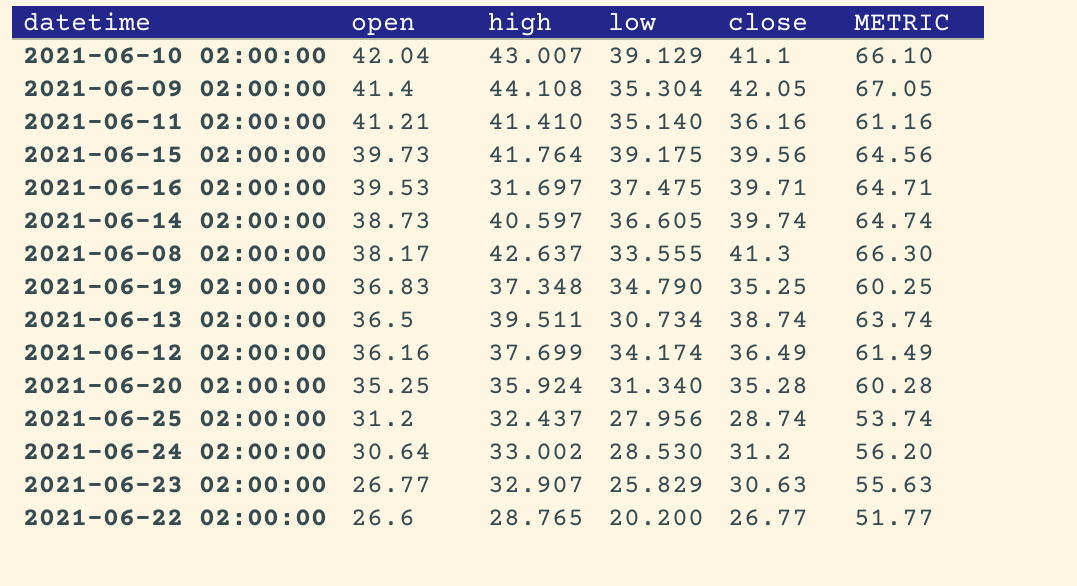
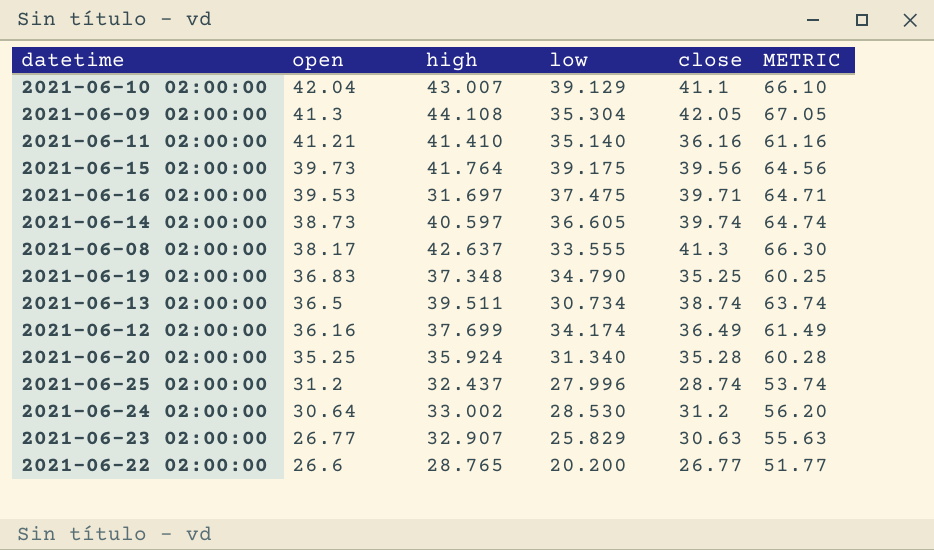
2021-06-09 02:00:00 | open: 41.4 -> 41.3
2021-06-25 02:00:00 | low: 27.956 -> 27.996

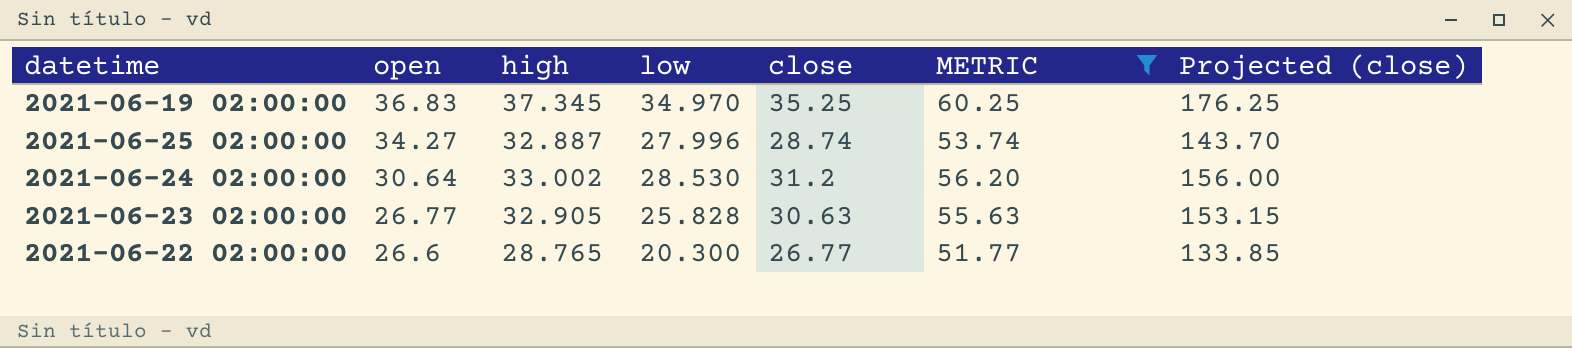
filter: none -> METRIC <= 60.25
column Projected (close) | formula: none -> [close] * 5
2021-06-19 02:00:00 | high: 37.348 -> 37.345
2021-06-19 02:00:00 | low: 34.790 -> 34.970
2021-06-25 02:00:00 | open: 31.2 -> 34.27
2021-06-25 02:00:00 | high: 32.437 -> 32.887
2021-06-23 02:00:00 | high: 32.907 -> 32.905
2021-06-23 02:00:00 | low: 25.829 -> 25.828
2021-06-22 02:00:00 | low: 20.200 -> 20.300

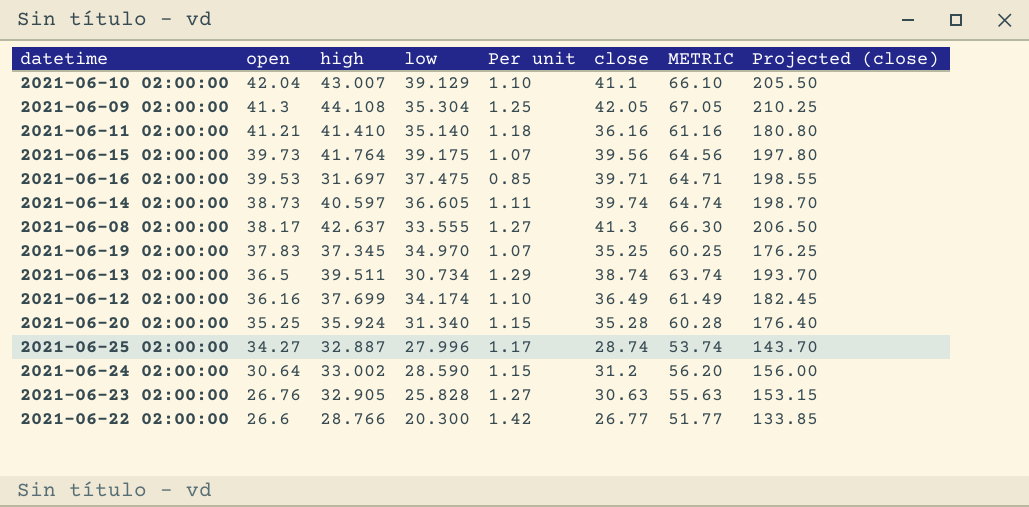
filter: METRIC <= 60.25 -> none
column Per unit | formula: none -> [high] / [low]
2021-06-19 02:00:00 | open: 36.83 -> 37.83
2021-06-24 02:00:00 | low: 28.530 -> 28.590
2021-06-23 02:00:00 | open: 26.77 -> 26.76
2021-06-22 02:00:00 | high: 28.765 -> 28.766

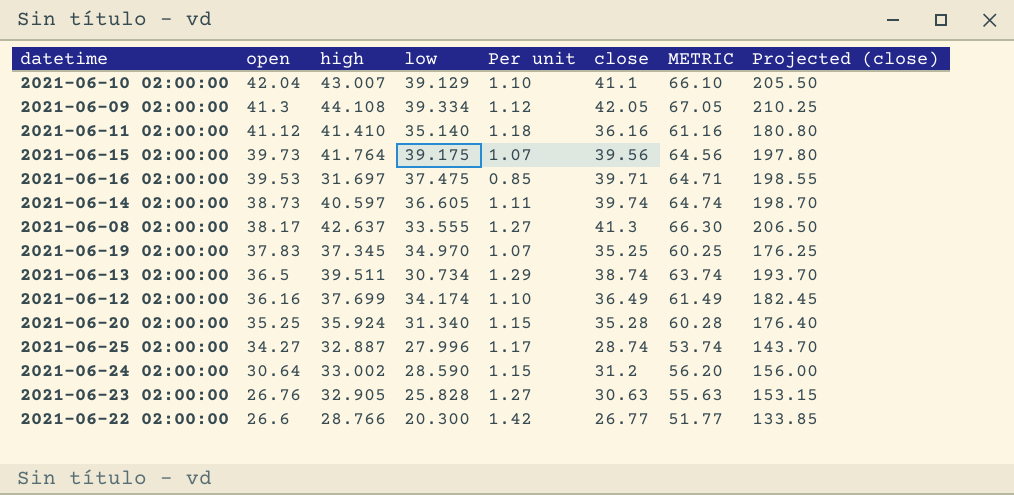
2021-06-09 02:00:00 | low: 35.304 -> 39.334
2021-06-09 02:00:00 | Per unit: 1.25 -> 1.12
2021-06-11 02:00:00 | open: 41.21 -> 41.12

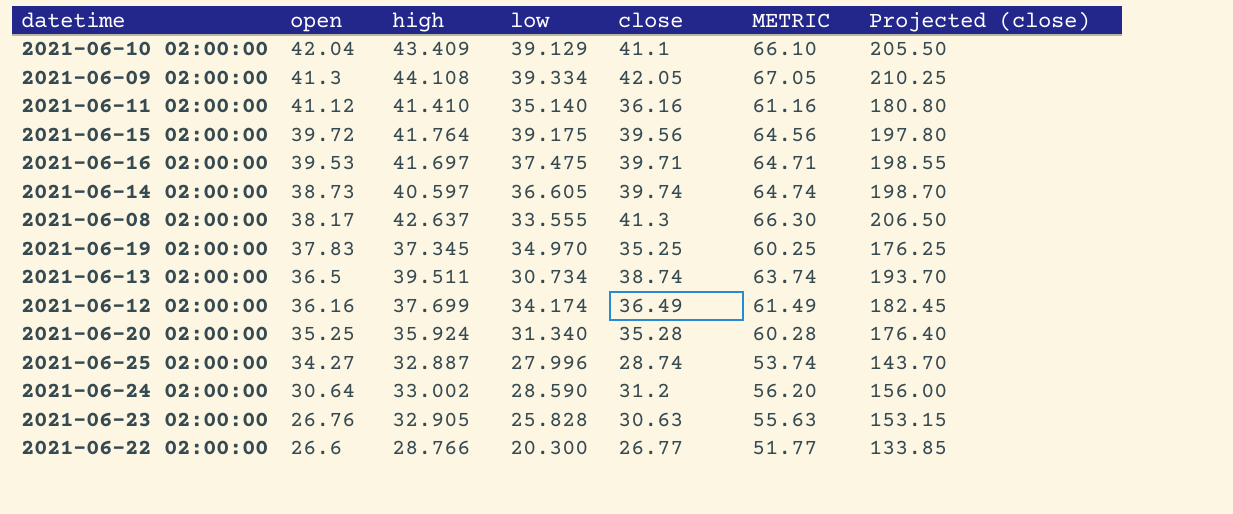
column Per unit | formula: [high] / [low] -> none
2021-06-10 02:00:00 | high: 43.007 -> 43.409
2021-06-15 02:00:00 | open: 39.73 -> 39.72
2021-06-16 02:00:00 | high: 31.697 -> 41.697

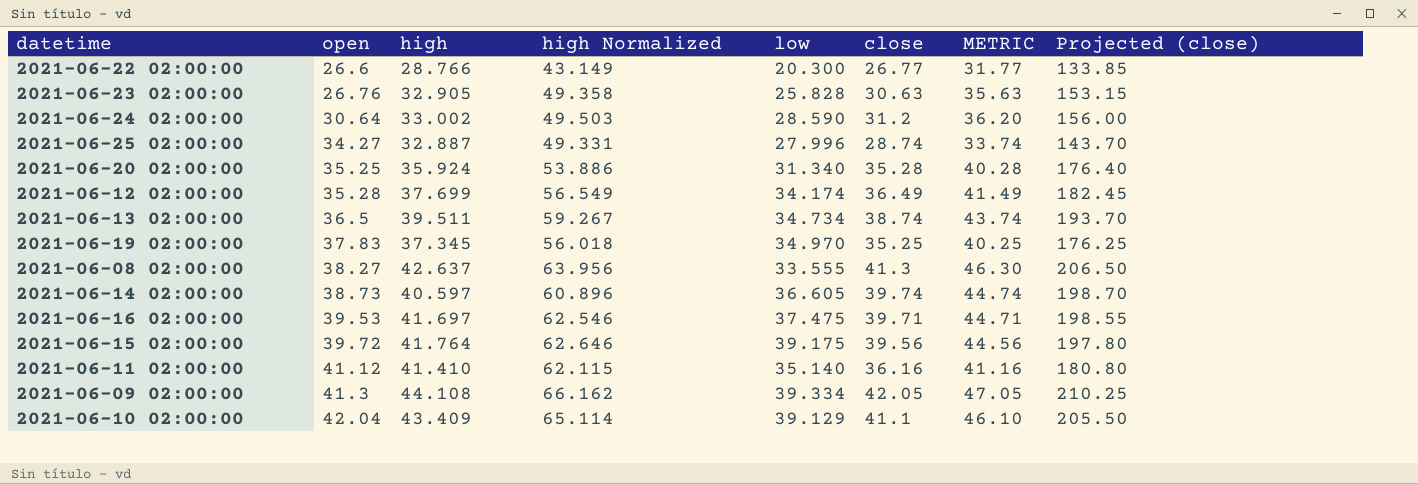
row order: open descending -> open ascending
column high Normalized | formula: none -> [high] * 1.5
column METRIC | formula: [close] + 25 -> [close] + 5
2021-06-12 02:00:00 | open: 36.16 -> 35.28
2021-06-13 02:00:00 | low: 30.734 -> 34.734
2021-06-08 02:00:00 | open: 38.17 -> 38.27

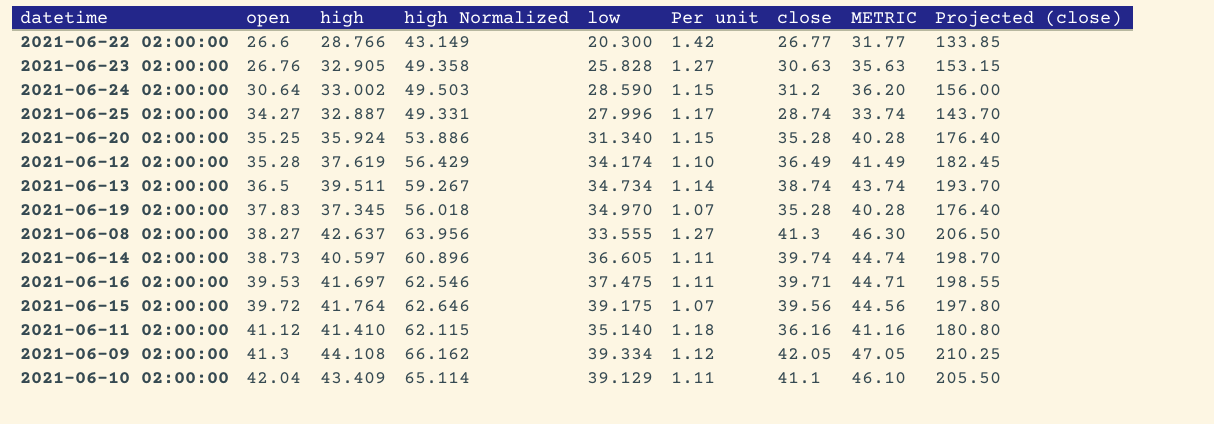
column Per unit | formula: none -> [high] / [low]
2021-06-12 02:00:00 | high: 37.699 -> 37.619
2021-06-12 02:00:00 | high Normalized: 56.549 -> 56.429
2021-06-19 02:00:00 | close: 35.25 -> 35.28
2021-06-19 02:00:00 | METRIC: 40.25 -> 40.28
2021-06-19 02:00:00 | Projected (close): 176.25 -> 176.40

